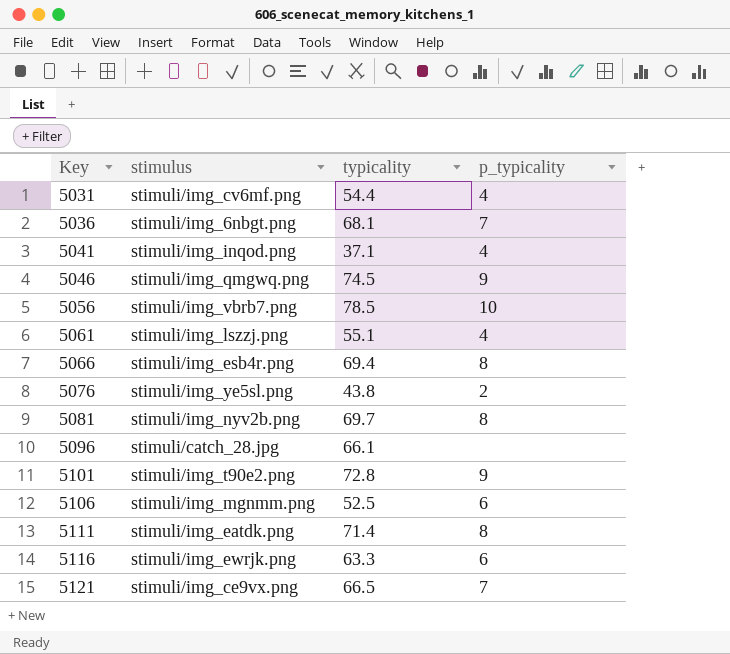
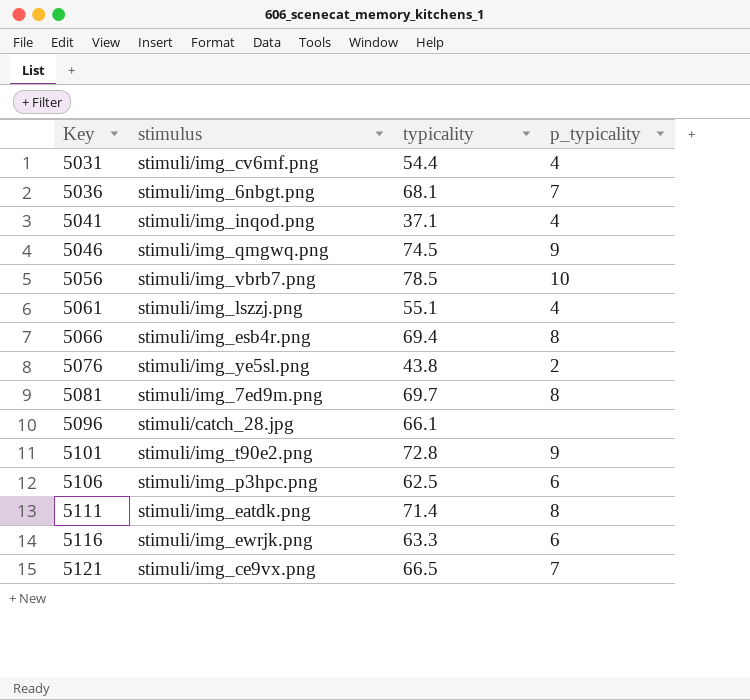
5081 | stimulus: stimuli/img_nyv2b.png -> stimuli/img_7ed9m.png
5106 | stimulus: stimuli/img_mgnmm.png -> stimuli/img_p3hpc.png
5106 | typicality: 52.5 -> 62.5

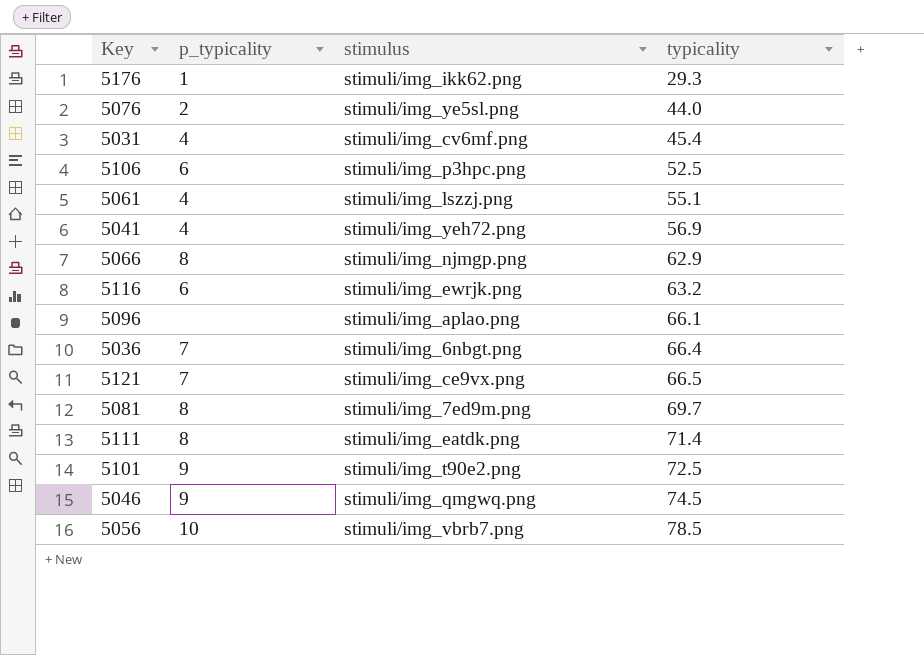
row order: Key ascending -> typicality ascending
column p_typicality | position: 4 -> 2
row 5176: none -> 1 | stimuli/img_ikk62.png | 29.3
5076 | typicality: 43.8 -> 44.0
5031 | typicality: 54.4 -> 45.4
5106 | typicality: 62.5 -> 52.5
5041 | stimulus: stimuli/img_inqod.png -> stimuli/img_yeh72.png
5041 | typicality: 37.1 -> 56.9
5066 | stimulus: stimuli/img_esb4r.png -> stimuli/img_njmgp.png
5066 | typicality: 69.4 -> 62.9
5116 | typicality: 63.3 -> 63.2
5096 | stimulus: stimuli/catch_28.jpg -> stimuli/img_aplao.png
5036 | typicality: 68.1 -> 66.4
5101 | typicality: 72.8 -> 72.5

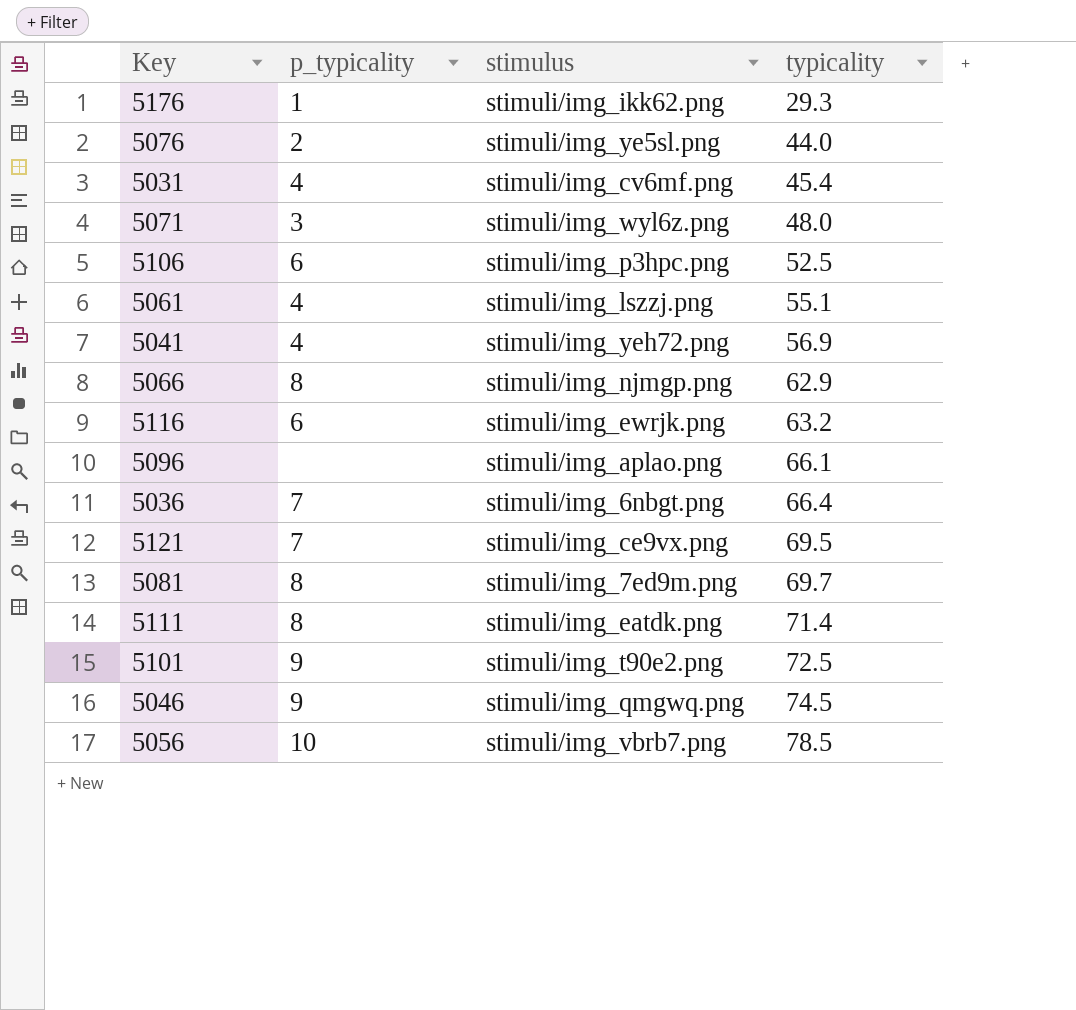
row 5071: none -> 3 | stimuli/img_wyl6z.png | 48.0
5121 | typicality: 66.5 -> 69.5

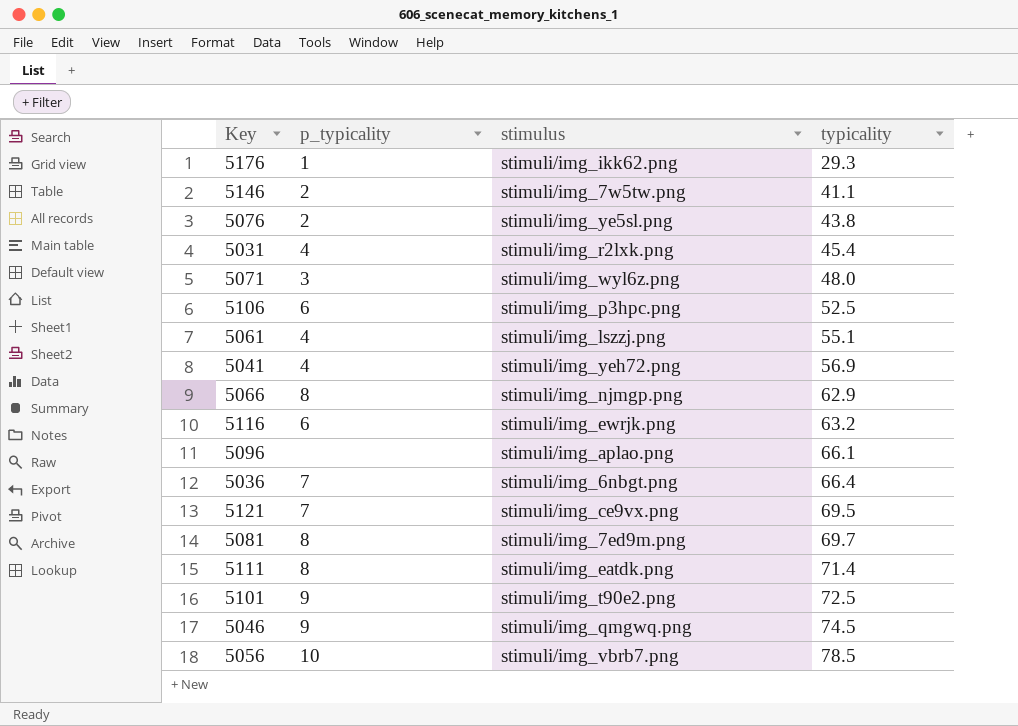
row 5146: none -> 2 | stimuli/img_7w5tw.png | 41.1
5076 | typicality: 44.0 -> 43.8
5031 | stimulus: stimuli/img_cv6mf.png -> stimuli/img_r2lxk.png

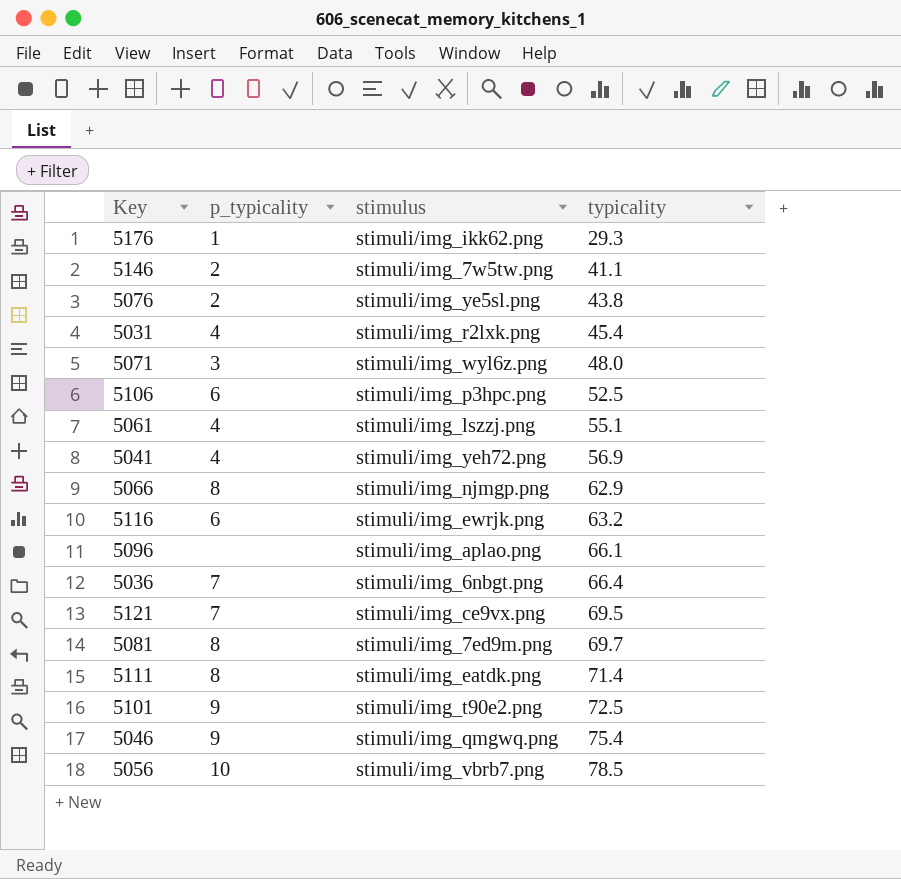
5046 | typicality: 74.5 -> 75.4

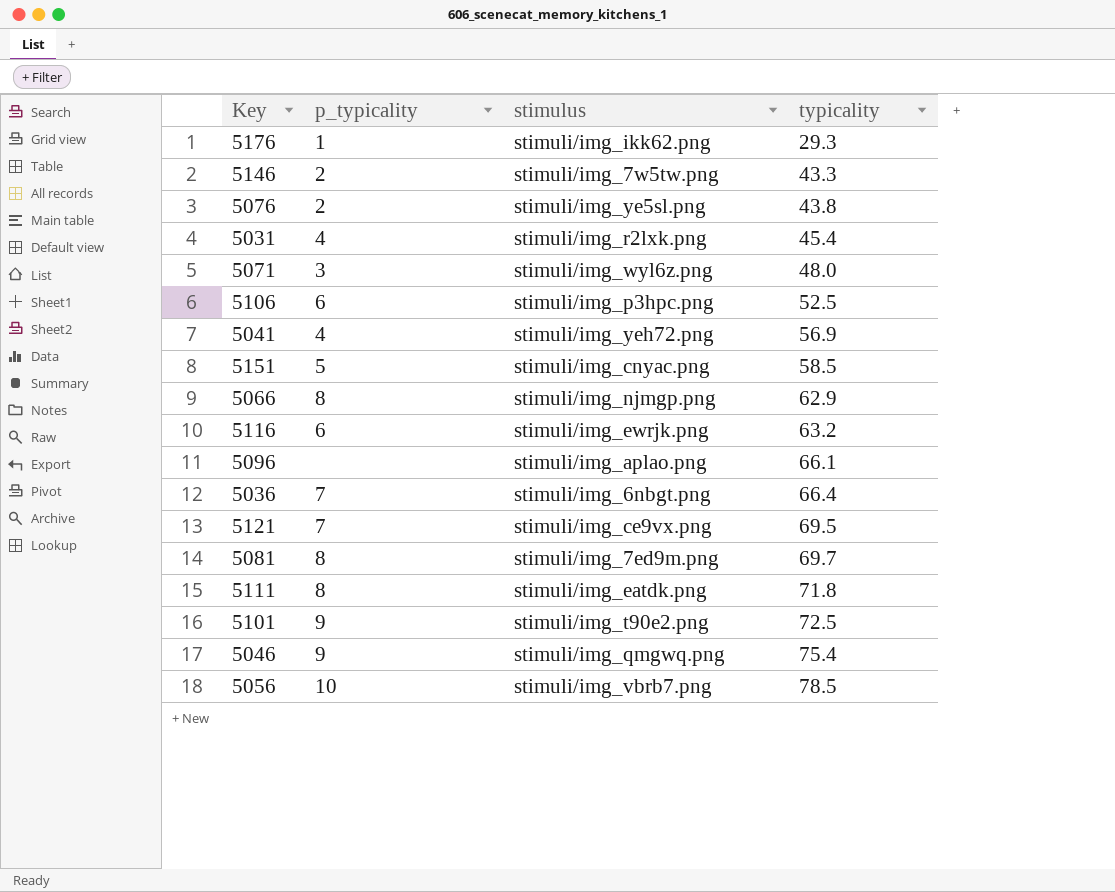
row 5061: 4 | stimuli/img_lszzj.png | 55.1 -> none
5146 | typicality: 41.1 -> 43.3
row 5151: none -> 5 | stimuli/img_cnyac.png | 58.5
5111 | typicality: 71.4 -> 71.8

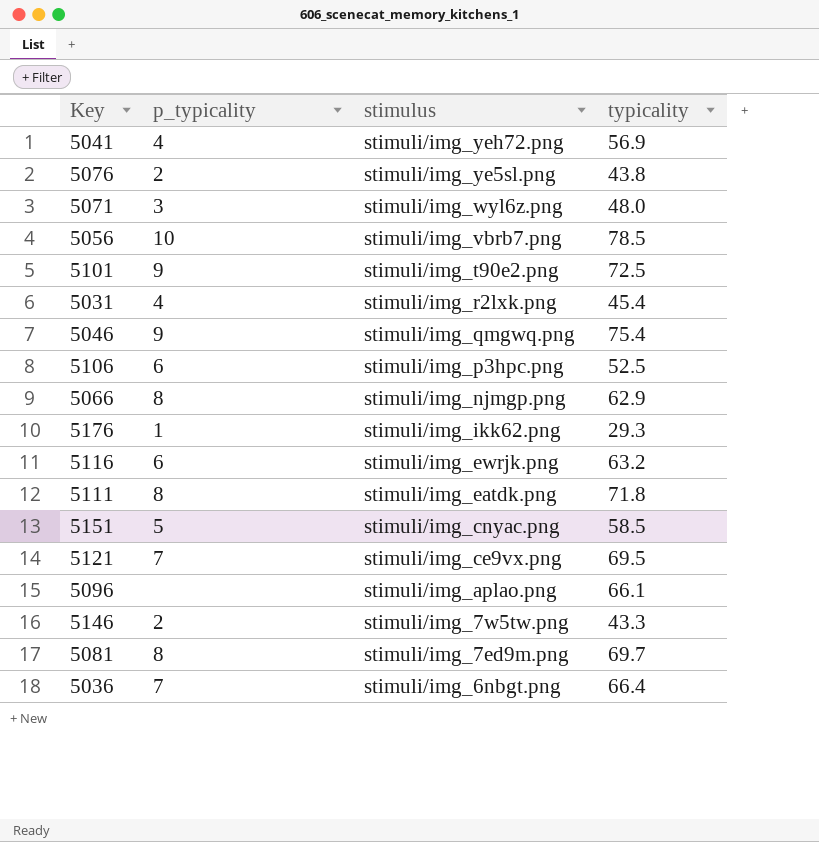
row order: typicality ascending -> stimulus descending

